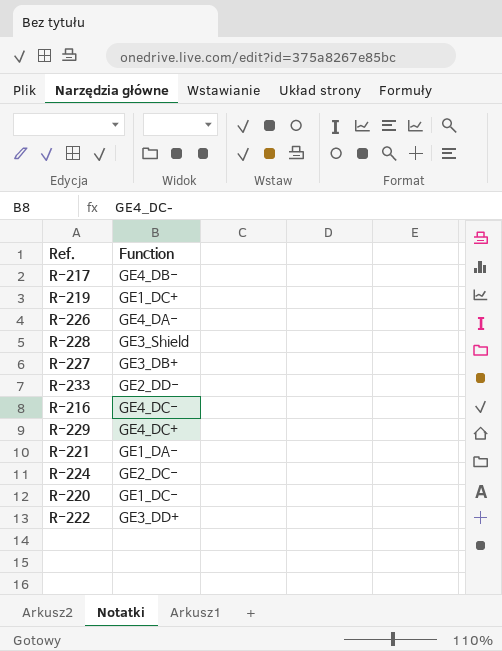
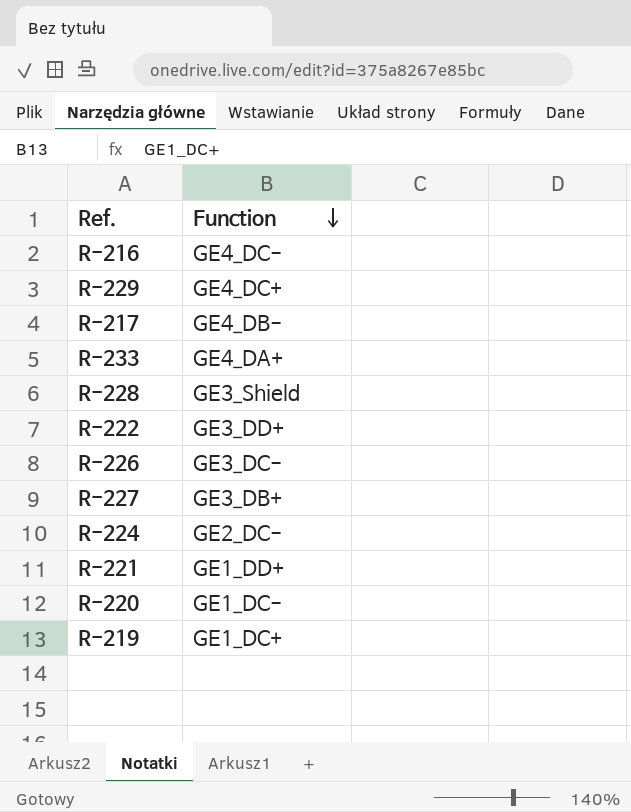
row order: none -> Function descending
R-233 | Function: GE2_DD- -> GE4_DA+
R-226 | Function: GE4_DA- -> GE3_DC-
R-221 | Function: GE1_DA- -> GE1_DD+

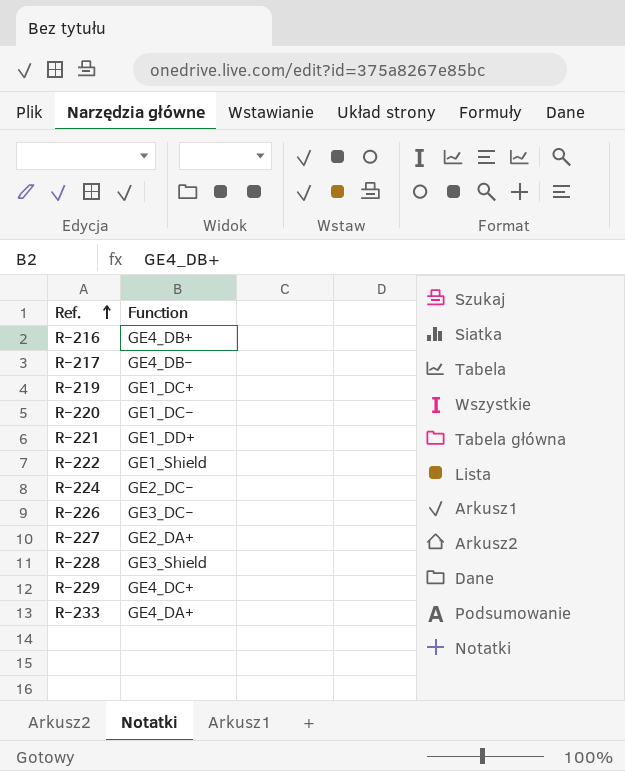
row order: Function descending -> Ref. ascending
R-216 | Function: GE4_DC- -> GE4_DB+
R-222 | Function: GE3_DD+ -> GE1_Shield
R-227 | Function: GE3_DB+ -> GE2_DA+

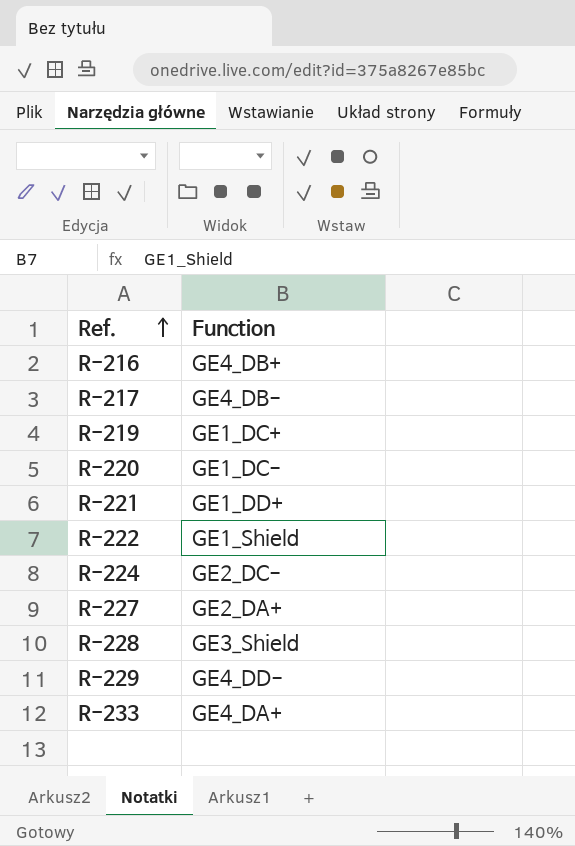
row R-226: GE3_DC- -> none
R-229 | Function: GE4_DC+ -> GE4_DD-

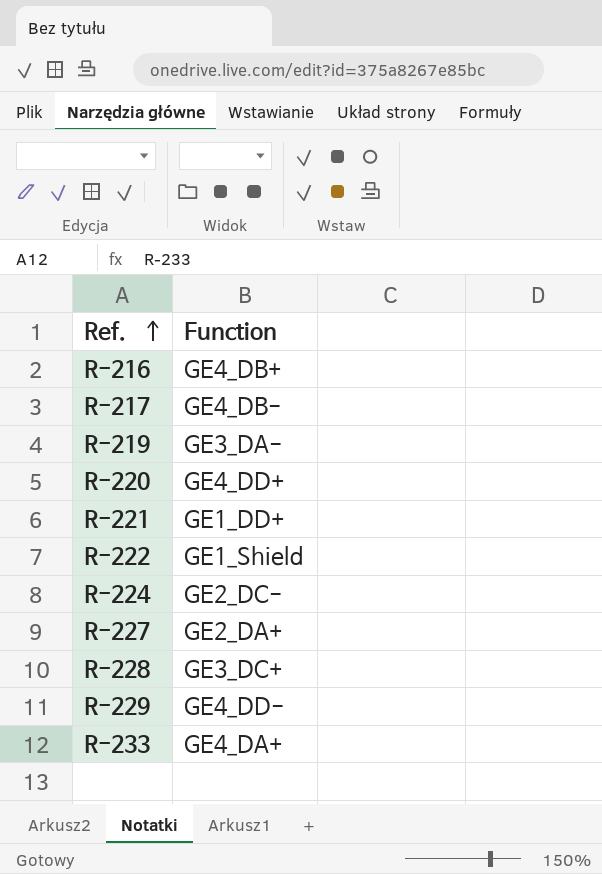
R-219 | Function: GE1_DC+ -> GE3_DA-
R-220 | Function: GE1_DC- -> GE4_DD+
R-228 | Function: GE3_Shield -> GE3_DC+

